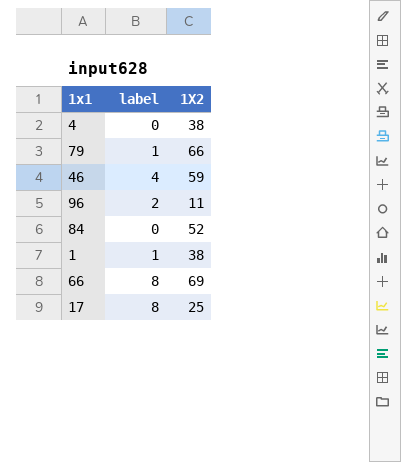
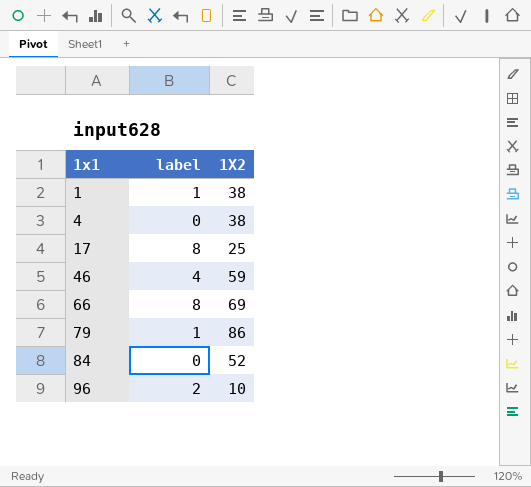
row order: none -> 1x1 ascending
79 | 1X2: 66 -> 86
96 | 1X2: 11 -> 10

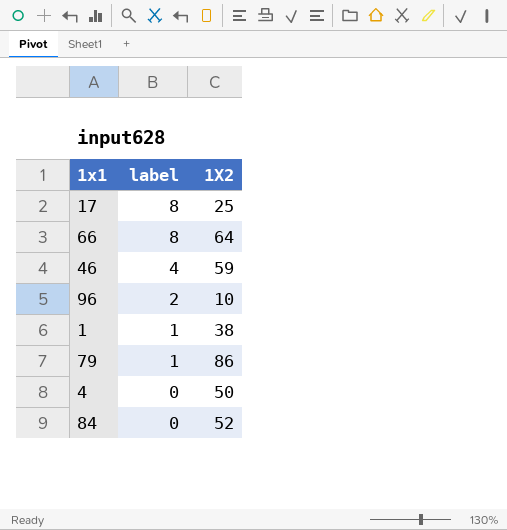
row order: 1x1 ascending -> label descending
66 | 1X2: 69 -> 64
4 | 1X2: 38 -> 50

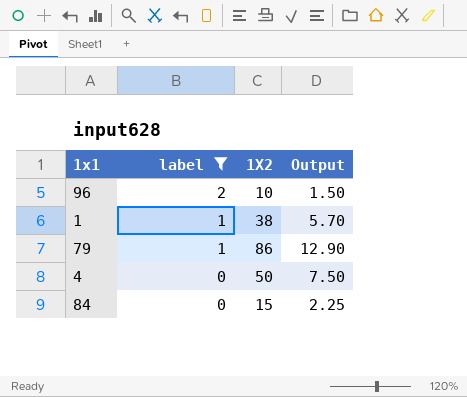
filter: none -> label <= 2
column Output | formula: none -> [1X2] * 0.15
84 | 1X2: 52 -> 15

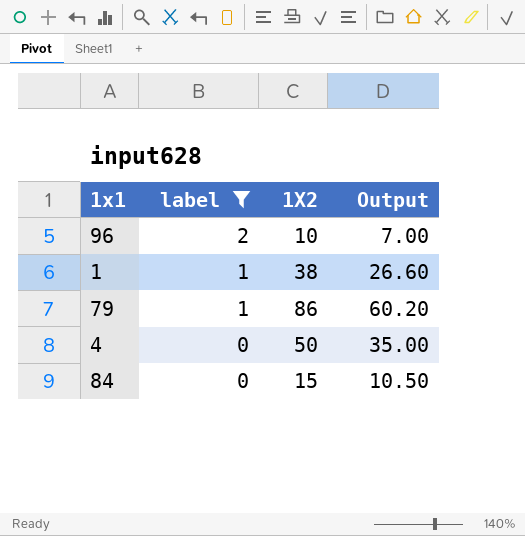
column Output | formula: [1X2] * 0.15 -> [1X2] * 0.7

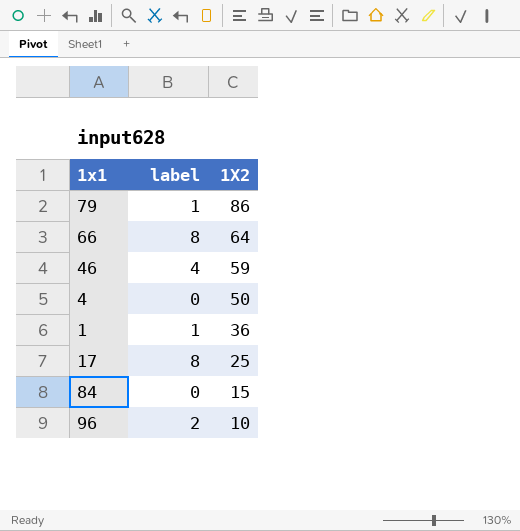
filter: label <= 2 -> none
row order: label descending -> 1X2 descending
column Output | formula: [1X2] * 0.7 -> none
1 | 1X2: 38 -> 36

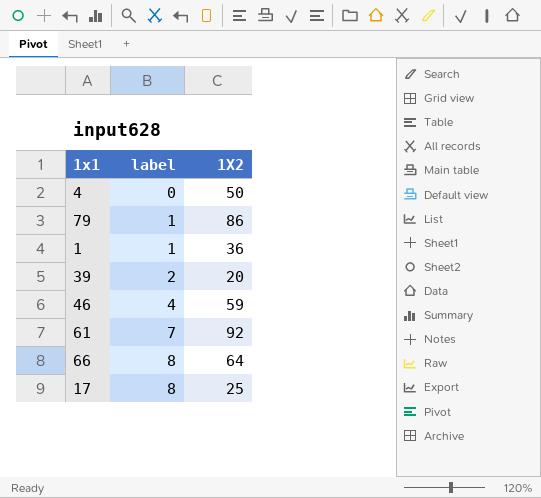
row order: 1X2 descending -> label ascending
row 84: 0 | 15 -> none
row 96: 2 | 10 -> none
row 39: none -> 2 | 20
row 61: none -> 7 | 92

